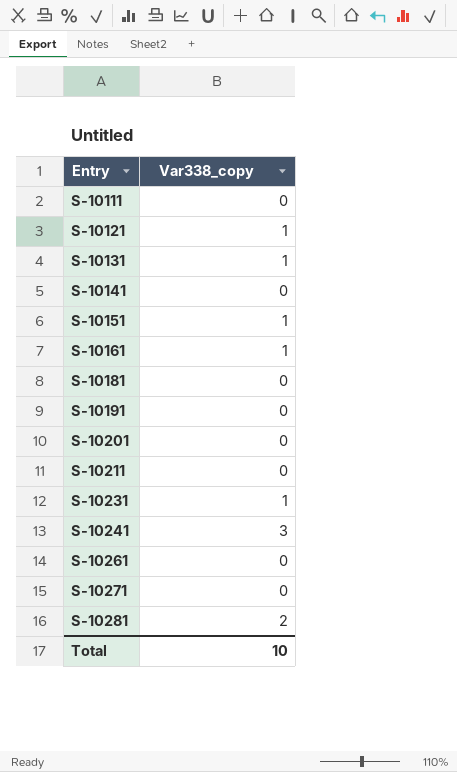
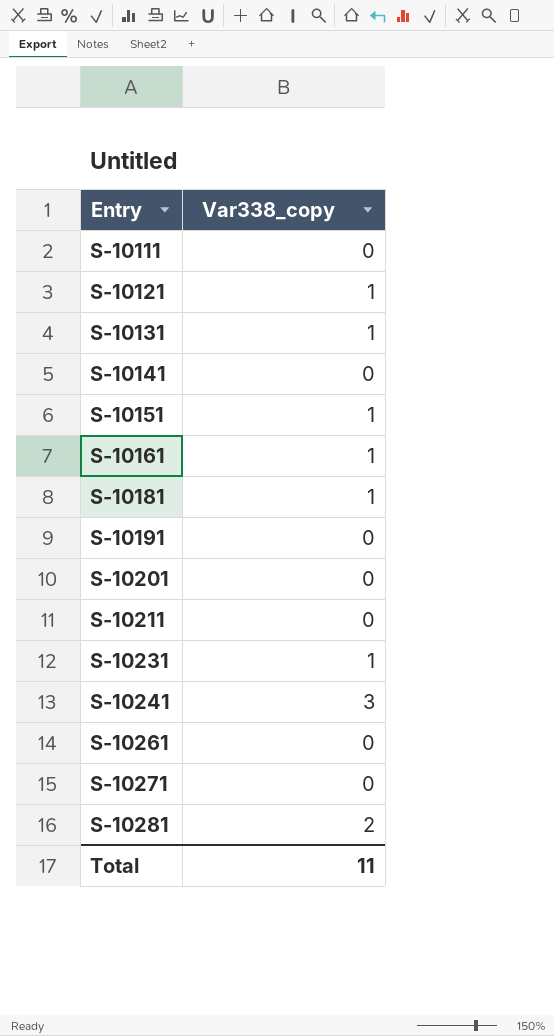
S-10181 | Var338_copy: 0 -> 1
Total | Var338_copy: 10 -> 11

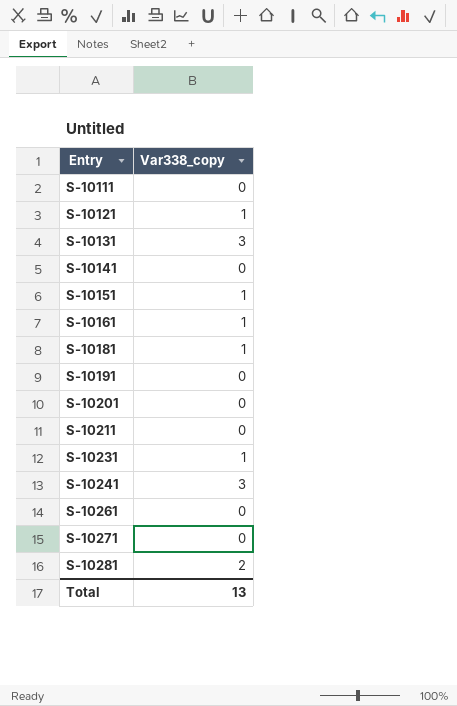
S-10131 | Var338_copy: 1 -> 3
Total | Var338_copy: 11 -> 13

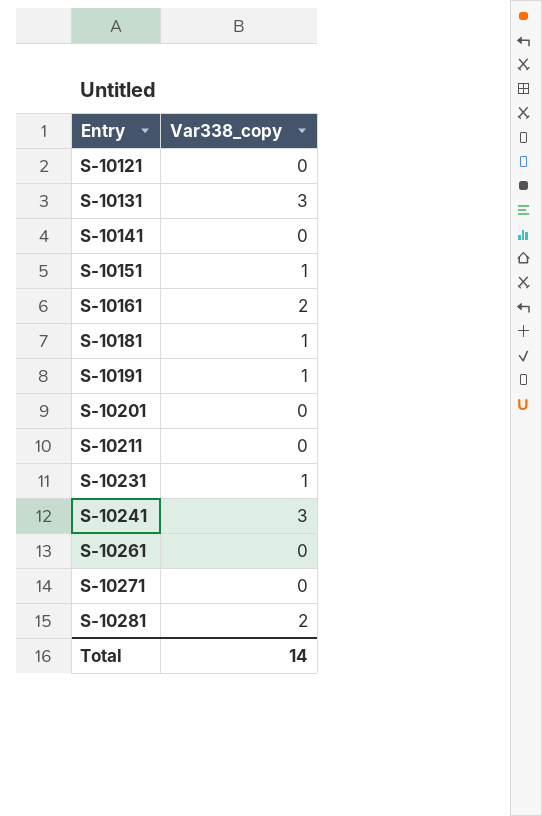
row S-10111: 0 -> none
S-10121 | Var338_copy: 1 -> 0
S-10161 | Var338_copy: 1 -> 2
S-10191 | Var338_copy: 0 -> 1
Total | Var338_copy: 13 -> 14

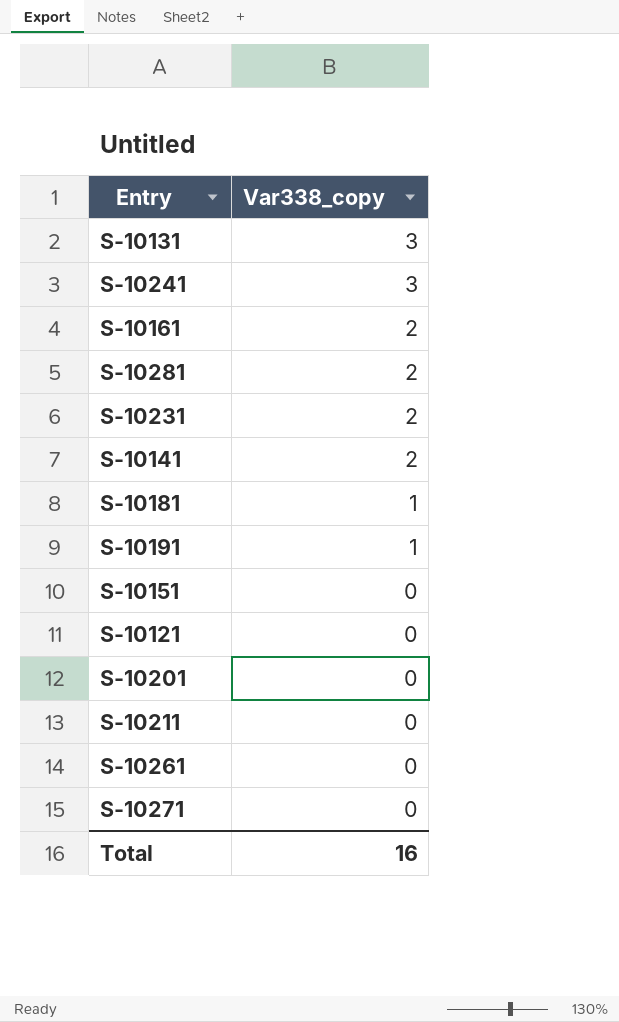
row order: Entry ascending -> Var338_copy descending
S-10231 | Var338_copy: 1 -> 2
S-10141 | Var338_copy: 0 -> 2
S-10151 | Var338_copy: 1 -> 0
Total | Var338_copy: 14 -> 16

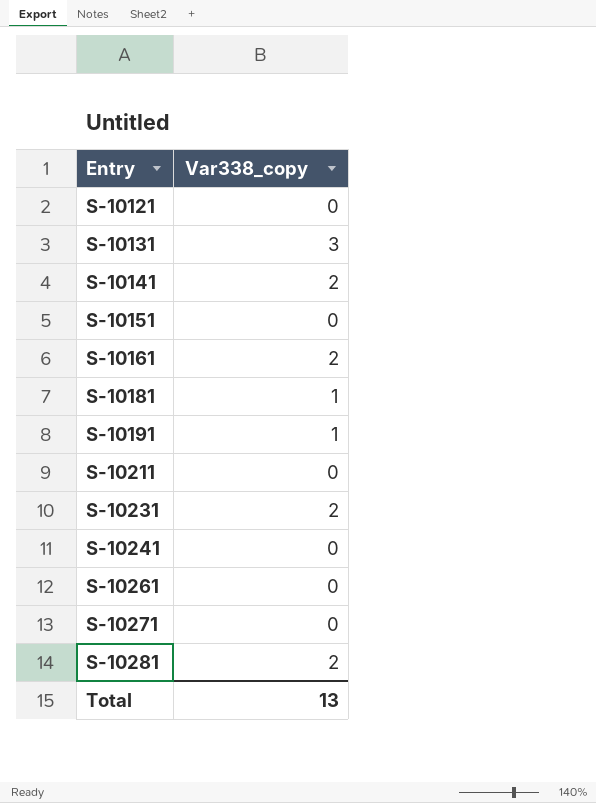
row order: Var338_copy descending -> Entry ascending
row S-10201: 0 -> none
S-10241 | Var338_copy: 3 -> 0
Total | Var338_copy: 16 -> 13

